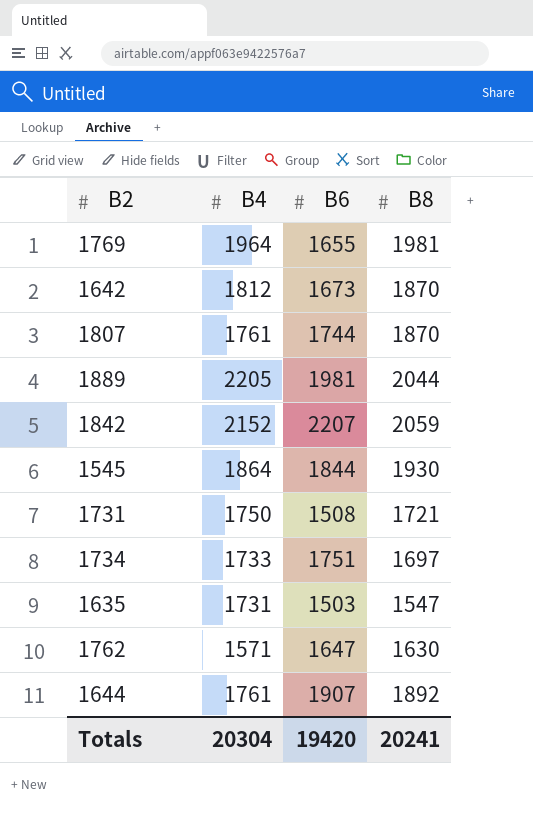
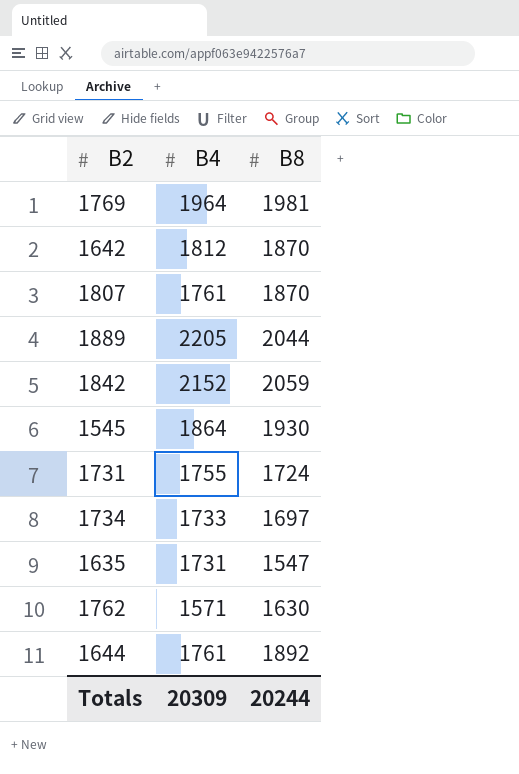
column B6 | position: 3 -> none
1731 | B4: 1750 -> 1755
1731 | B8: 1721 -> 1724
Totals | B4: 20304 -> 20309
Totals | B8: 20241 -> 20244

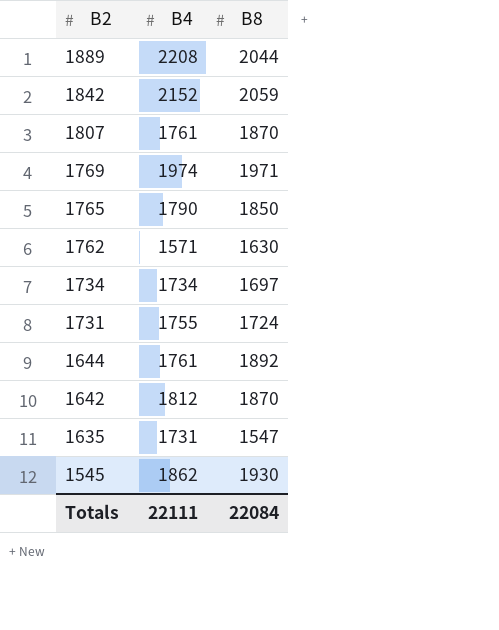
row order: none -> B2 descending
1889 | B4: 2205 -> 2208
1769 | B4: 1964 -> 1974
1769 | B8: 1981 -> 1971
row 1765: none -> 1790 | 1850
1734 | B4: 1733 -> 1734
1545 | B4: 1864 -> 1862
Totals | B4: 20309 -> 22111
Totals | B8: 20244 -> 22084

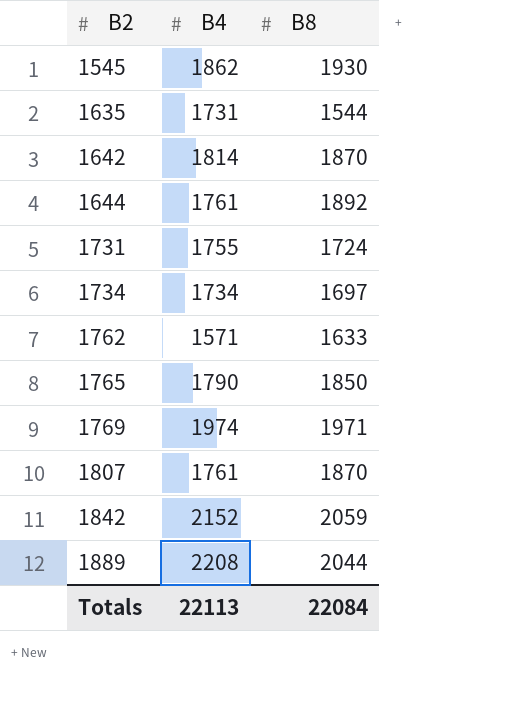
row order: B2 descending -> B2 ascending
1635 | B8: 1547 -> 1544
1642 | B4: 1812 -> 1814
1762 | B8: 1630 -> 1633
Totals | B4: 22111 -> 22113

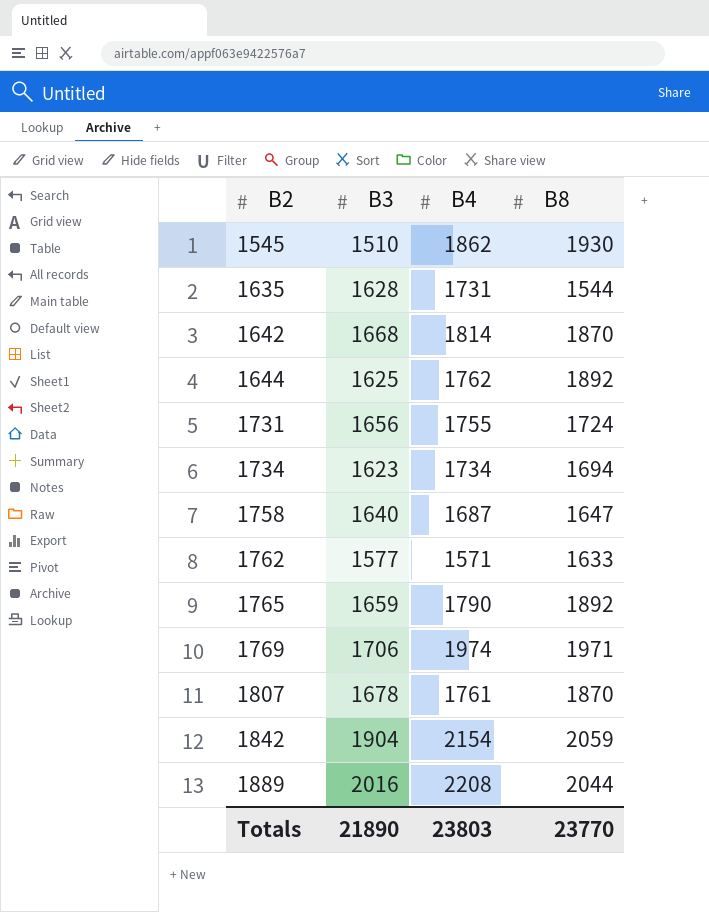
column B3 | position: none -> 2
1644 | B4: 1761 -> 1762
1734 | B8: 1697 -> 1694
row 1758: none -> 1640 | 1687 | 1647
1765 | B8: 1850 -> 1892
1842 | B4: 2152 -> 2154
Totals | B4: 22113 -> 23803
Totals | B8: 22084 -> 23770

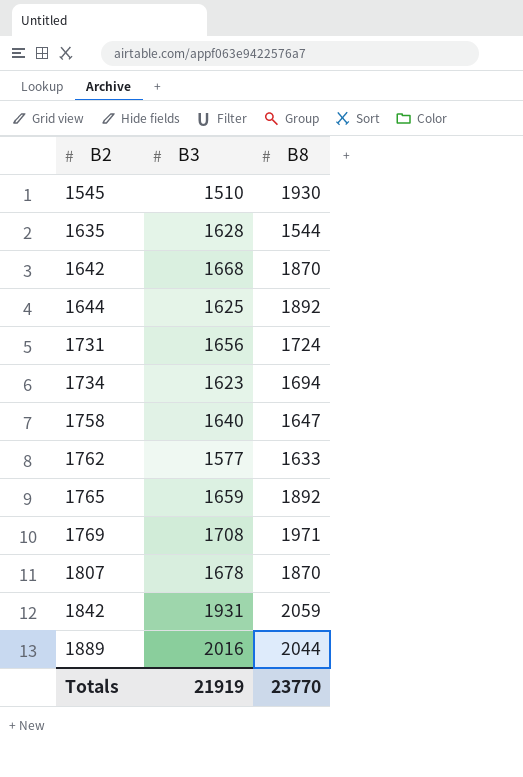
column B4 | position: 3 -> none
1769 | B3: 1706 -> 1708
1842 | B3: 1904 -> 1931
Totals | B3: 21890 -> 21919

